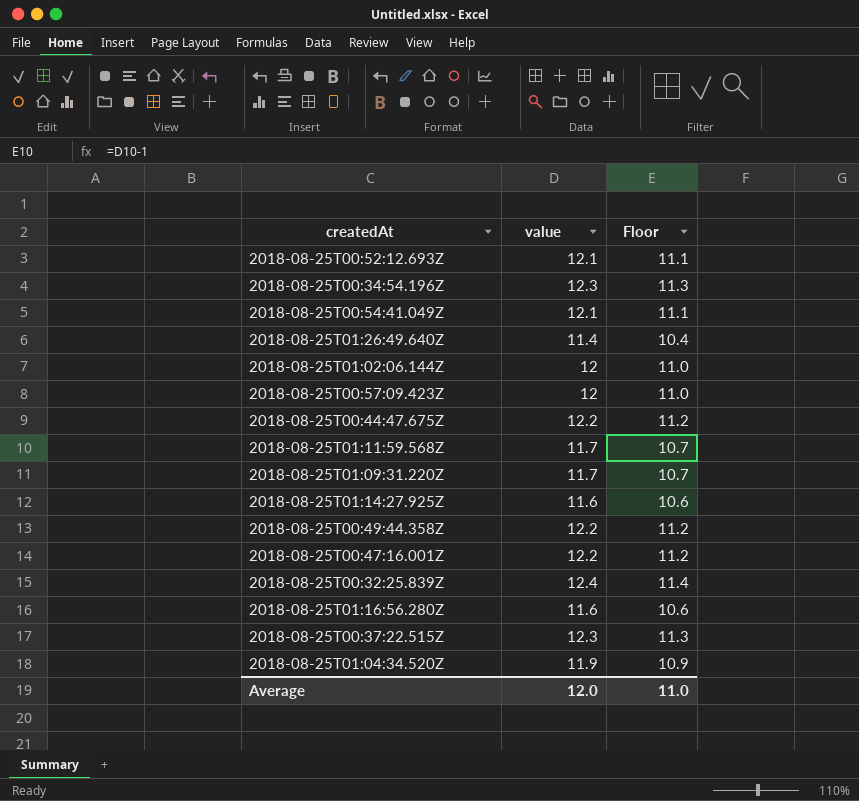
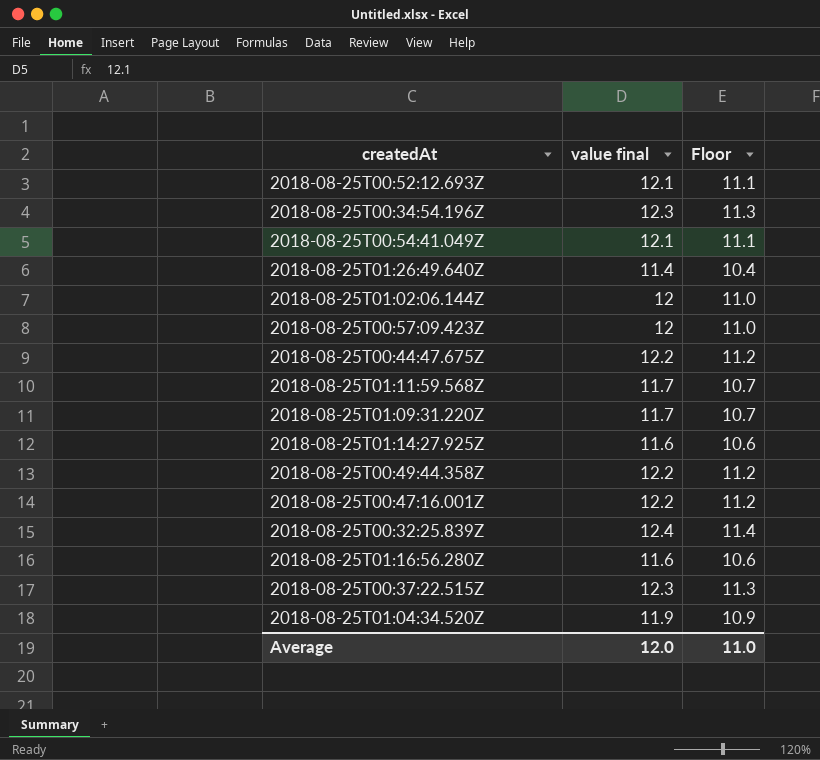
column name: value -> value final

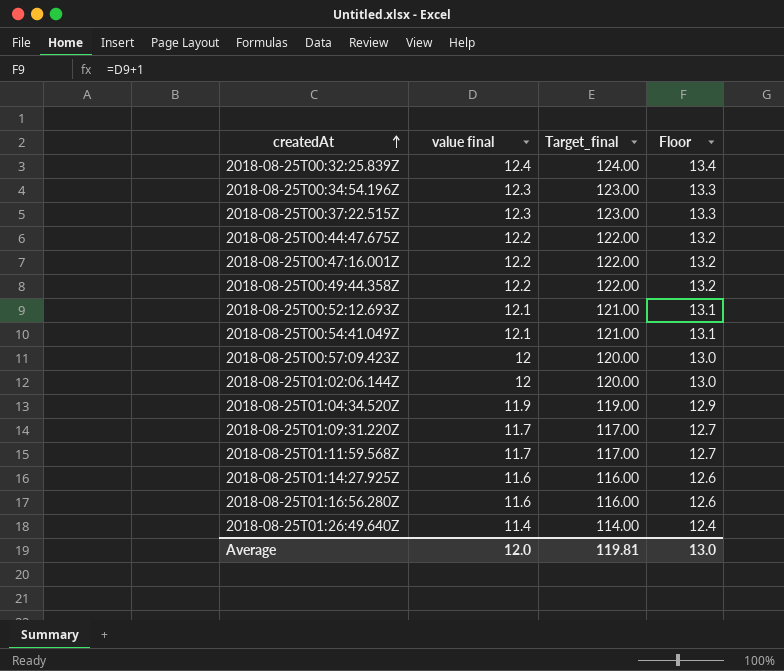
row order: none -> createdAt ascending
column Target_final | formula: none -> [value final] * 10
column Floor | formula: [value final] - 1 -> [value final] + 1
Average | Floor: 11.0 -> 13.0

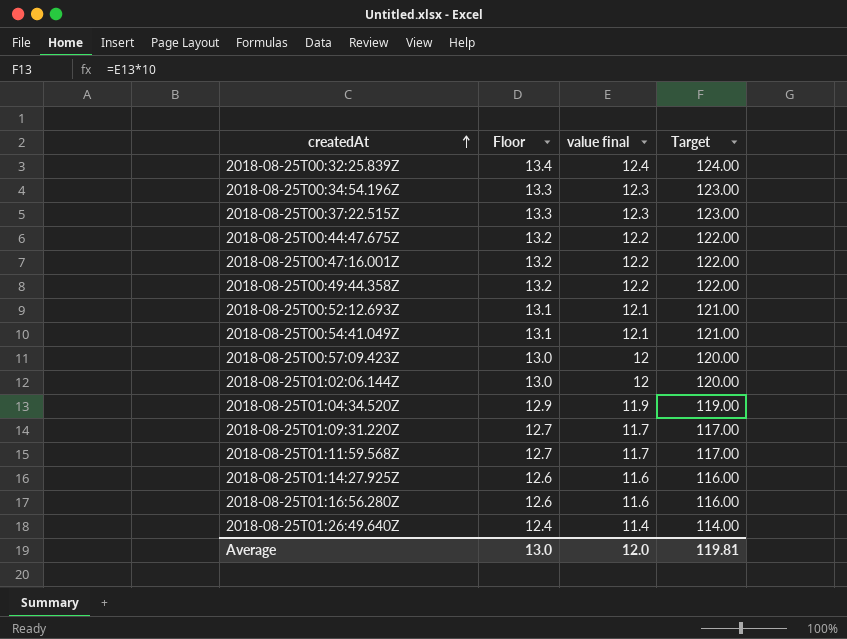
column Floor | position: 4 -> 2
column name: Target_final -> Target

